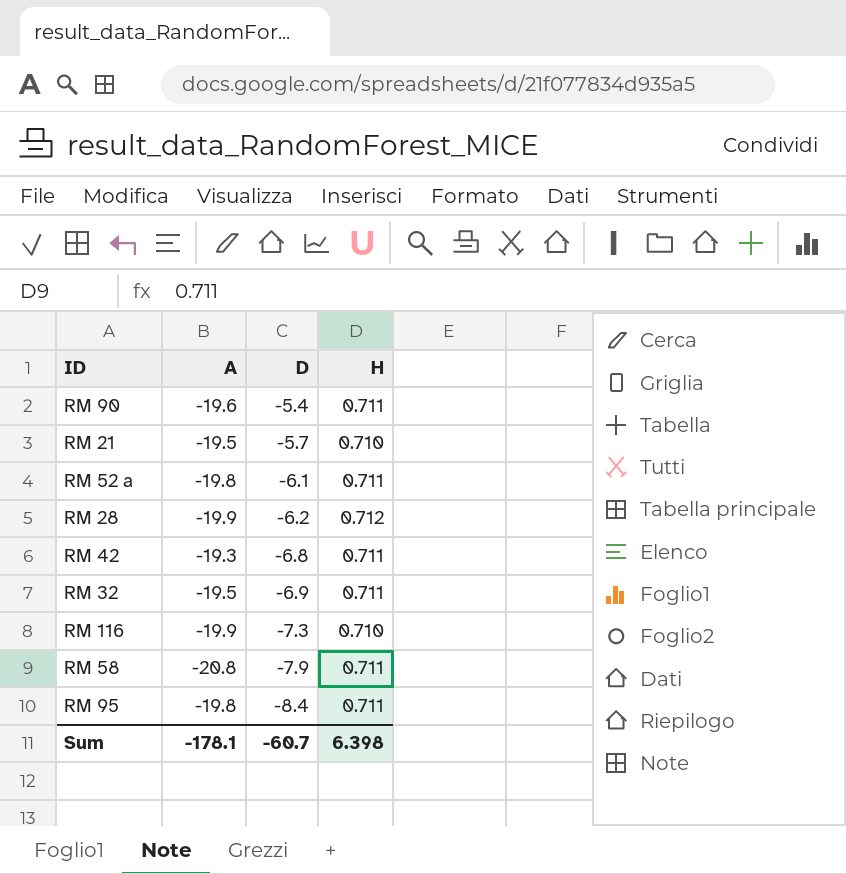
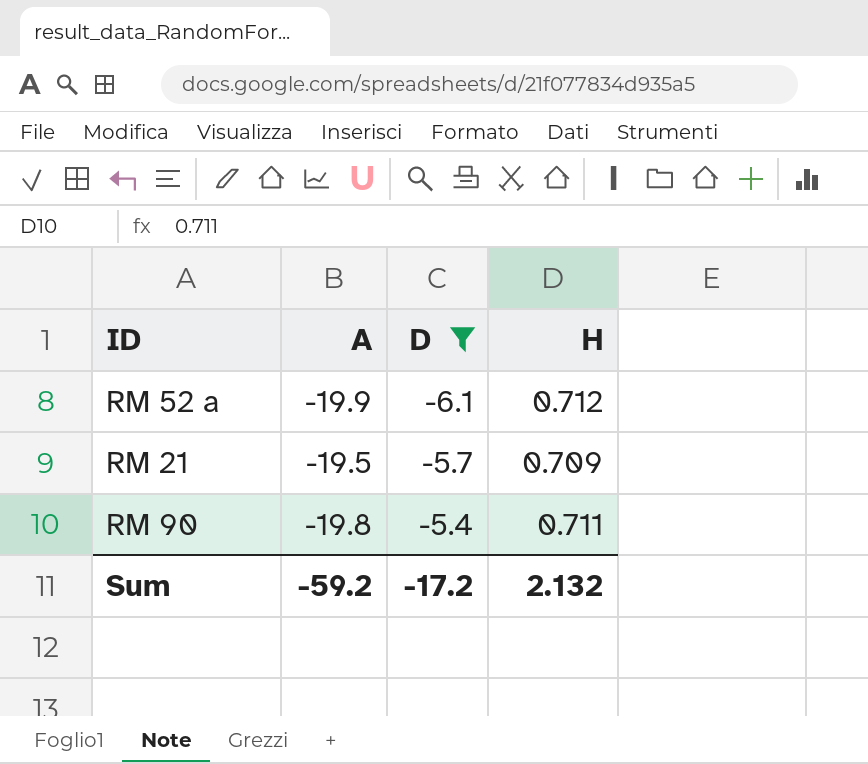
filter: none -> D >= -6.1
row order: D descending -> D ascending
RM 52 a | A: -19.8 -> -19.9
RM 52 a | H: 0.711 -> 0.712
RM 21 | H: 0.710 -> 0.709
RM 90 | A: -19.6 -> -19.8
Sum | A: -178.1 -> -59.2
Sum | D: -60.7 -> -17.2
Sum | H: 6.398 -> 2.132

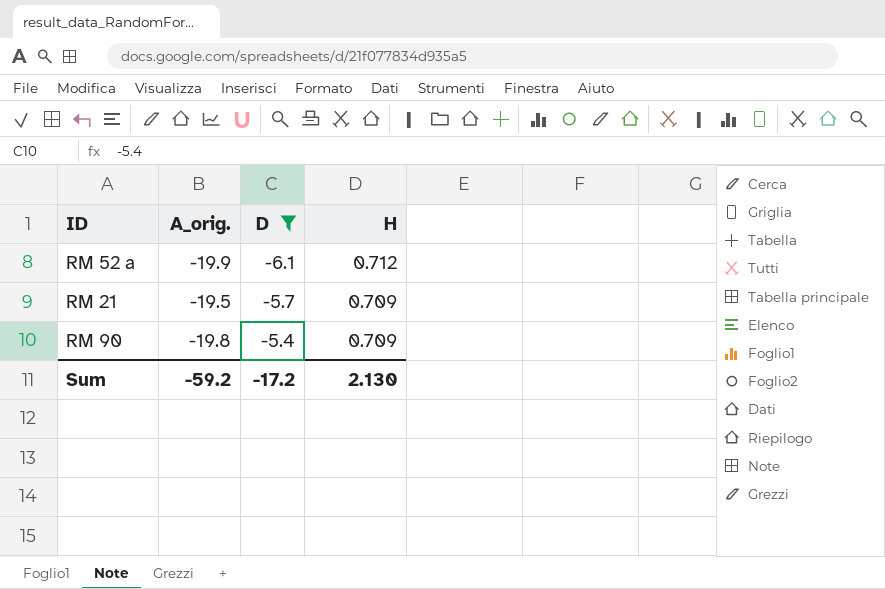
column name: A -> A_orig.
RM 90 | H: 0.711 -> 0.709
Sum | H: 2.132 -> 2.130

